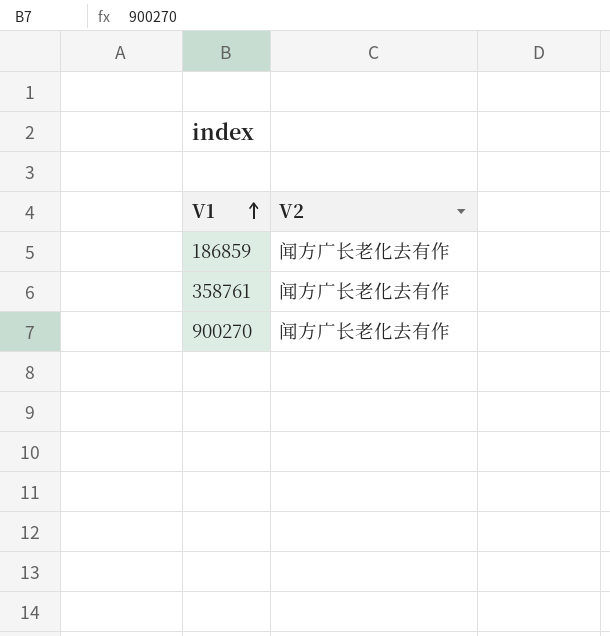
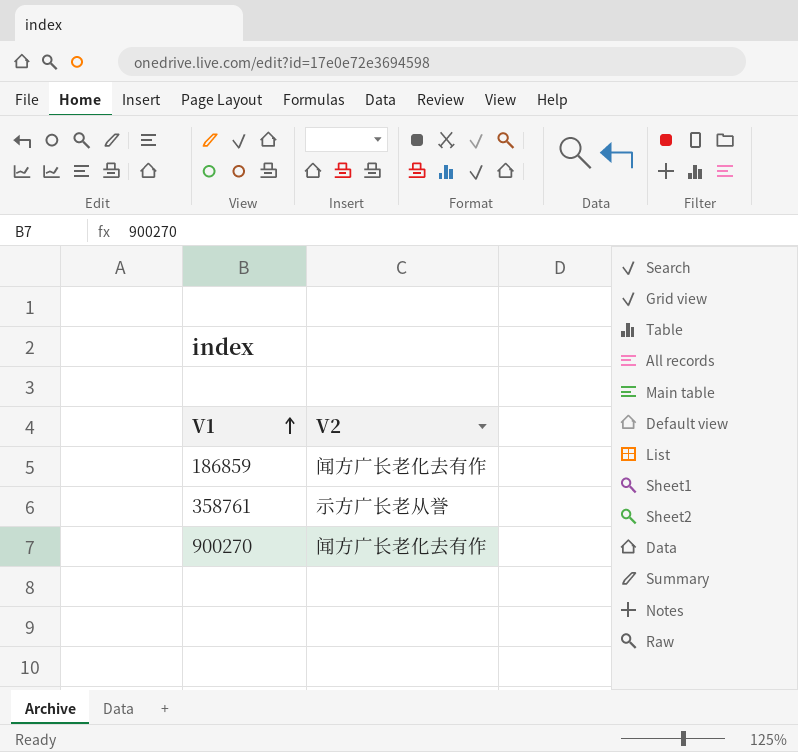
358761 | V2: 闻方广长老化去有作 -> 示方广长老从誉

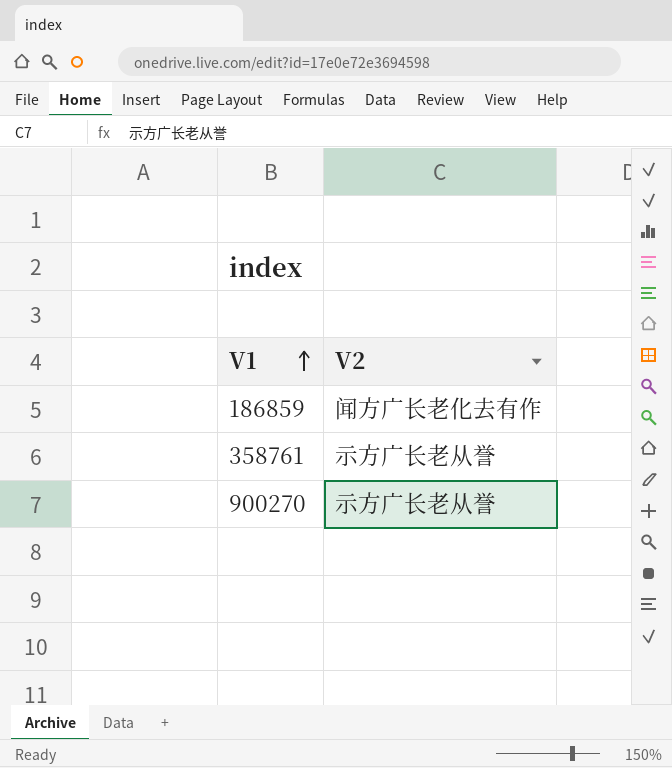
900270 | V2: 闻方广长老化去有作 -> 示方广长老从誉

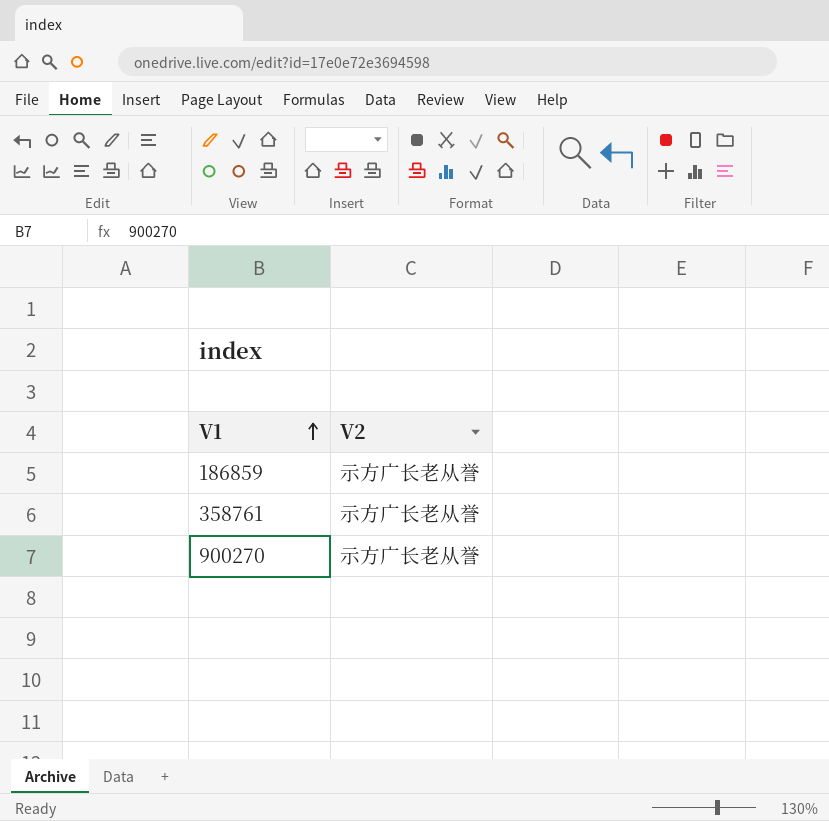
186859 | V2: 闻方广长老化去有作 -> 示方广长老从誉

